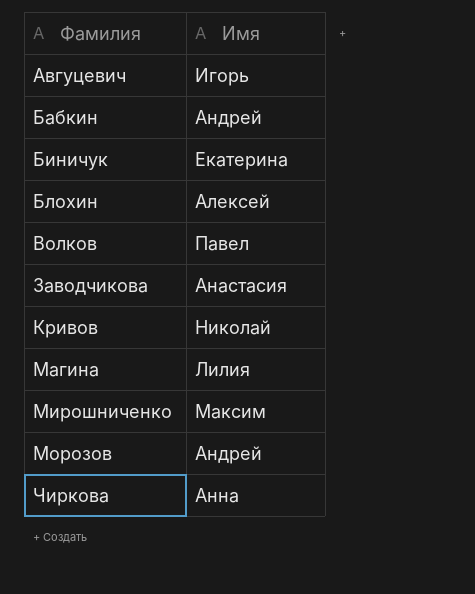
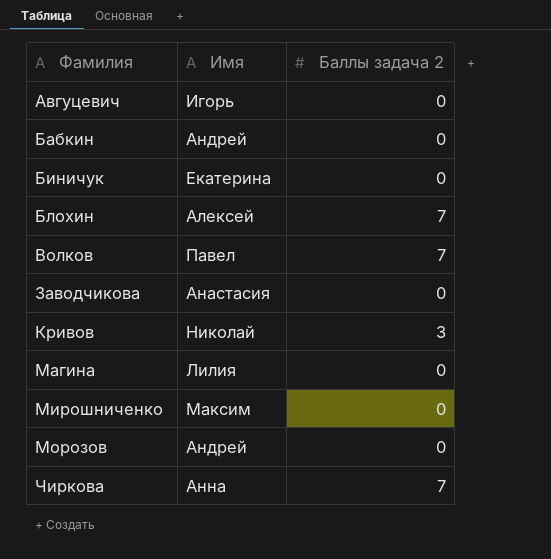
column Баллы задача 2 | position: none -> 3

